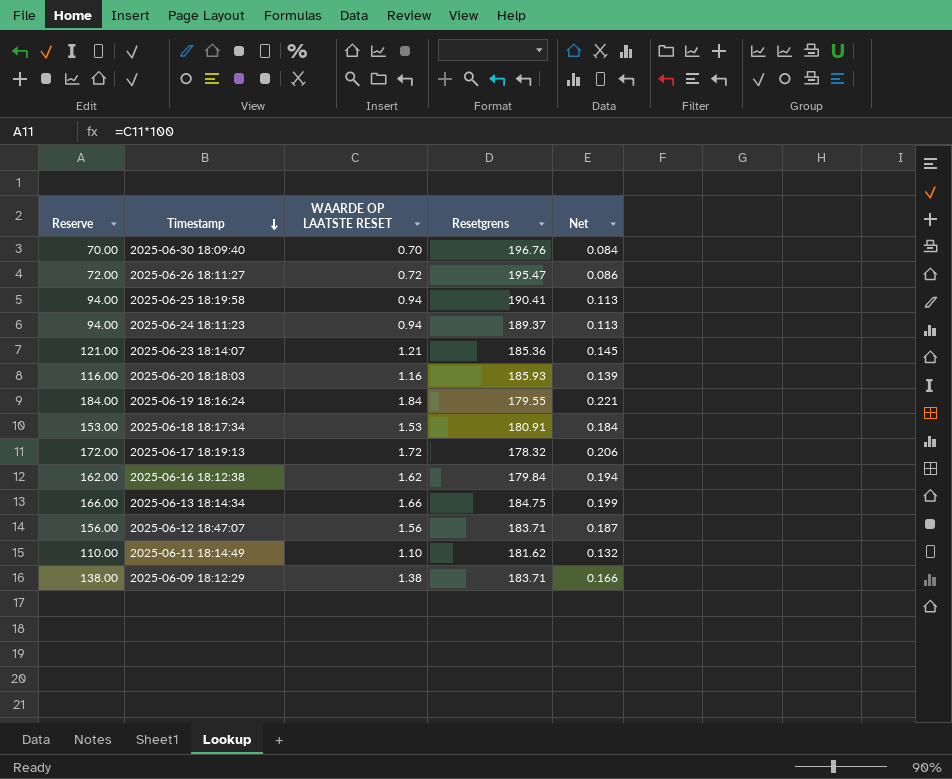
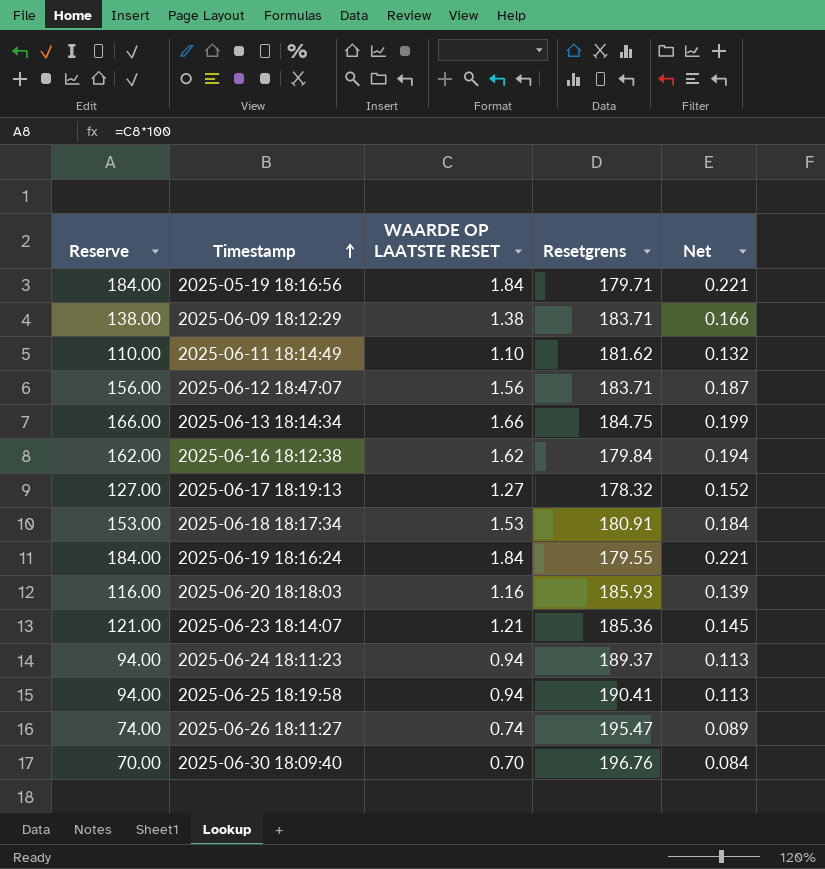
row order: Timestamp descending -> Timestamp ascending
row 2025-05-19 18:16:56: none -> 184.00 | 1.84 | 179.71 | 0.221
2025-06-17 18:19:13 | Reserve: 172.00 -> 127.00
2025-06-17 18:19:13 | WAARDE OP LAATSTE RESET: 1.72 -> 1.27
2025-06-17 18:19:13 | Net: 0.206 -> 0.152
2025-06-26 18:11:27 | Reserve: 72.00 -> 74.00
2025-06-26 18:11:27 | WAARDE OP LAATSTE RESET: 0.72 -> 0.74
2025-06-26 18:11:27 | Net: 0.086 -> 0.089

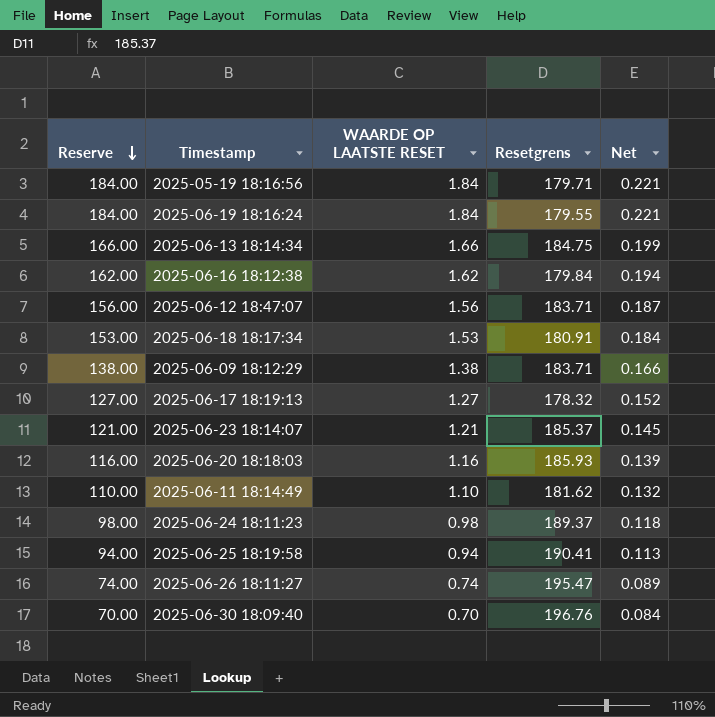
row order: Timestamp ascending -> Reserve descending
2025-06-23 18:14:07 | Resetgrens: 185.36 -> 185.37
2025-06-24 18:11:23 | Reserve: 94.00 -> 98.00
2025-06-24 18:11:23 | WAARDE OP LAATSTE RESET: 0.94 -> 0.98
2025-06-24 18:11:23 | Net: 0.113 -> 0.118

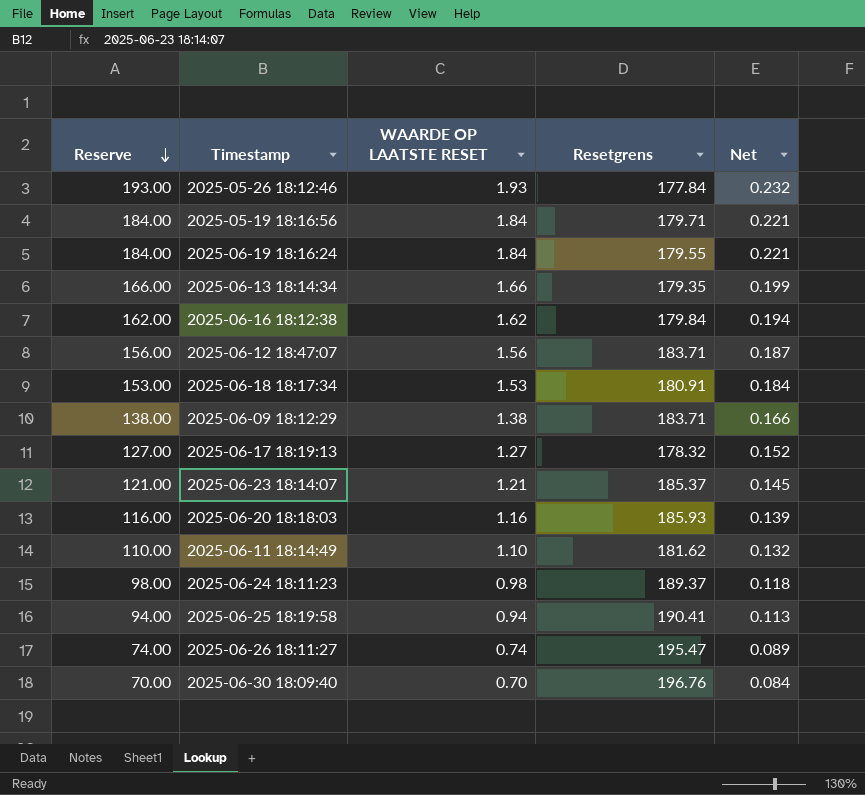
row 2025-05-26 18:12:46: none -> 193.00 | 1.93 | 177.84 | 0.232
2025-06-13 18:14:34 | Resetgrens: 184.75 -> 179.35

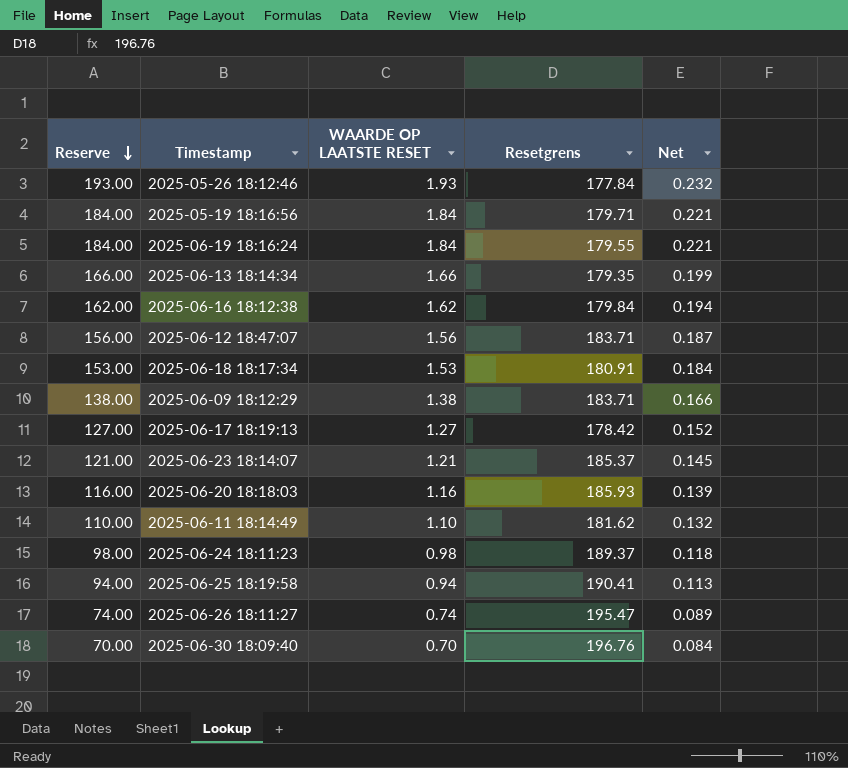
2025-06-17 18:19:13 | Resetgrens: 178.32 -> 178.42

